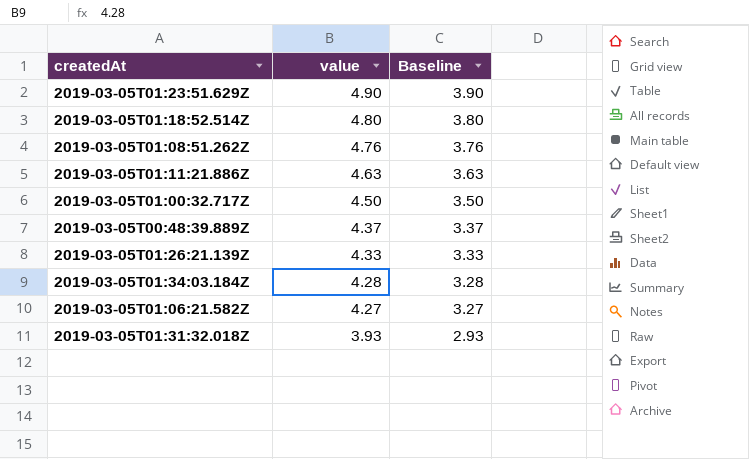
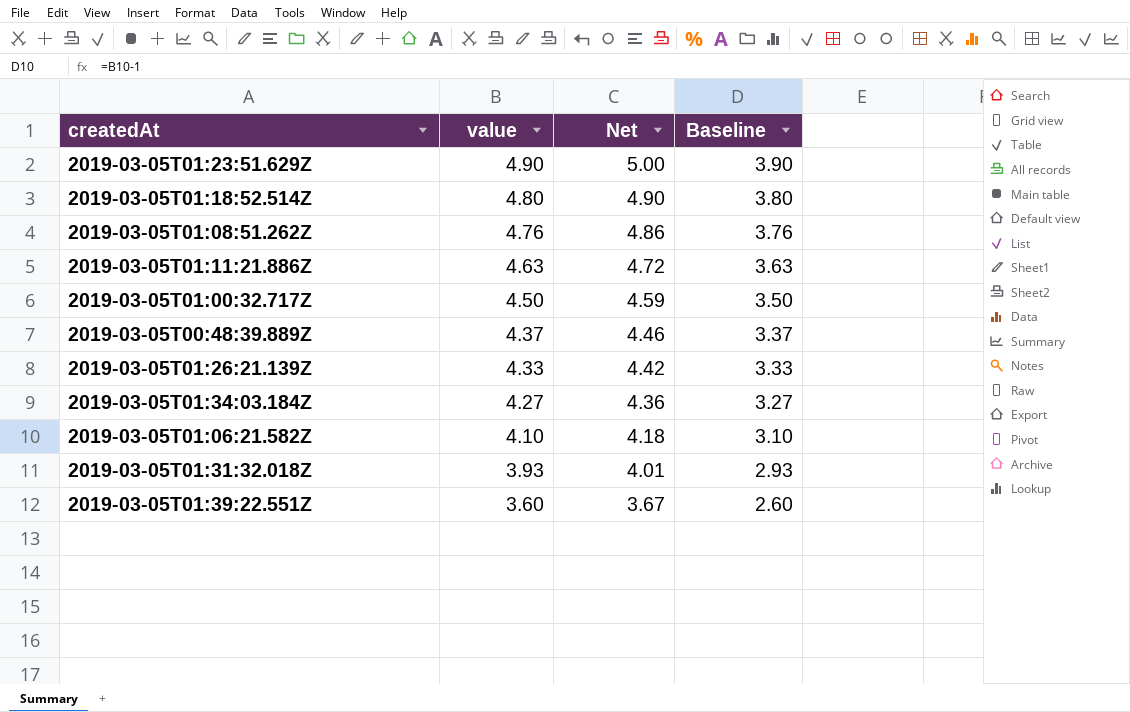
column Net | formula: none -> [value] * 1.02
2019-03-05T01:34:03.184Z | value: 4.28 -> 4.27
2019-03-05T01:34:03.184Z | Baseline: 3.28 -> 3.27
2019-03-05T01:06:21.582Z | value: 4.27 -> 4.10
2019-03-05T01:06:21.582Z | Baseline: 3.27 -> 3.10
row 2019-03-05T01:39:22.551Z: none -> 3.60 | 3.67 | 2.60

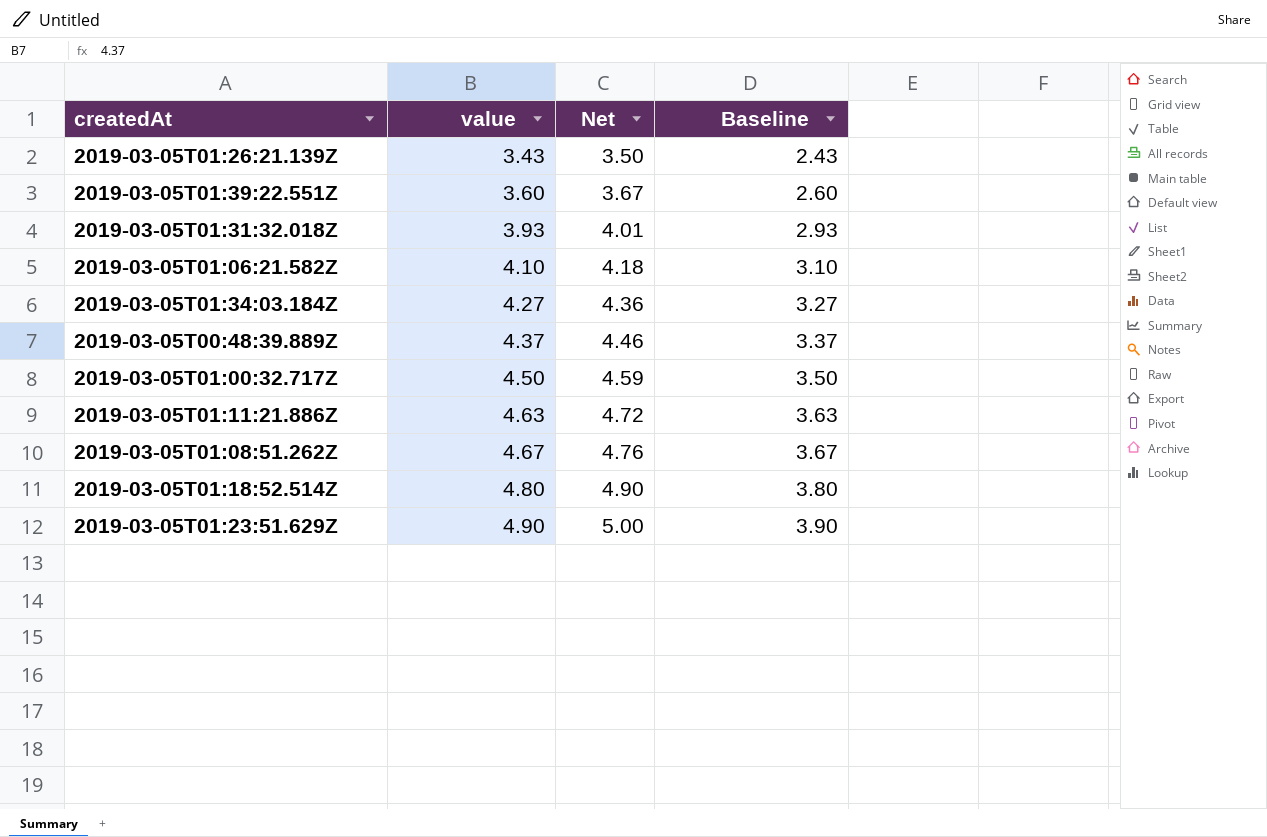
row order: value descending -> value ascending
2019-03-05T01:26:21.139Z | value: 4.33 -> 3.43
2019-03-05T01:26:21.139Z | Net: 4.42 -> 3.50
2019-03-05T01:26:21.139Z | Baseline: 3.33 -> 2.43
2019-03-05T01:08:51.262Z | value: 4.76 -> 4.67
2019-03-05T01:08:51.262Z | Net: 4.86 -> 4.76
2019-03-05T01:08:51.262Z | Baseline: 3.76 -> 3.67

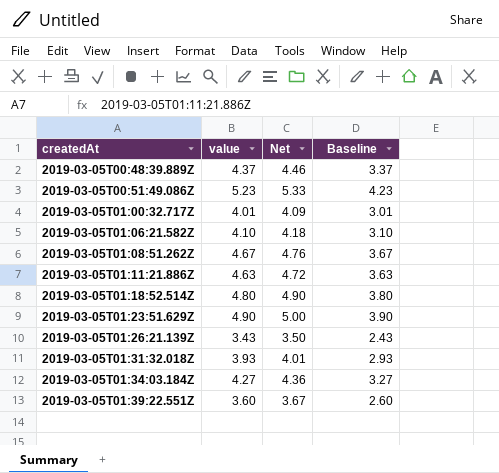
row order: value ascending -> createdAt ascending
row 2019-03-05T00:51:49.086Z: none -> 5.23 | 5.33 | 4.23
2019-03-05T01:00:32.717Z | value: 4.50 -> 4.01
2019-03-05T01:00:32.717Z | Net: 4.59 -> 4.09
2019-03-05T01:00:32.717Z | Baseline: 3.50 -> 3.01

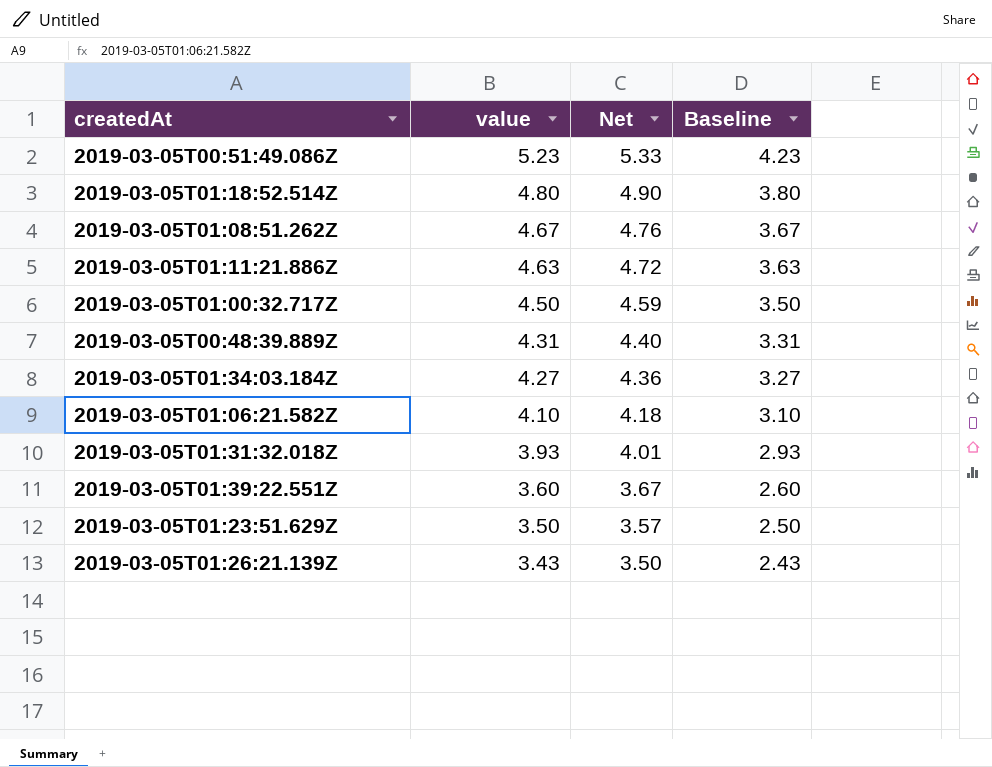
row order: createdAt ascending -> value descending
2019-03-05T01:00:32.717Z | value: 4.01 -> 4.50
2019-03-05T01:00:32.717Z | Net: 4.09 -> 4.59
2019-03-05T01:00:32.717Z | Baseline: 3.01 -> 3.50
2019-03-05T00:48:39.889Z | value: 4.37 -> 4.31
2019-03-05T00:48:39.889Z | Net: 4.46 -> 4.40
2019-03-05T00:48:39.889Z | Baseline: 3.37 -> 3.31
2019-03-05T01:23:51.629Z | value: 4.90 -> 3.50
2019-03-05T01:23:51.629Z | Net: 5.00 -> 3.57
2019-03-05T01:23:51.629Z | Baseline: 3.90 -> 2.50

